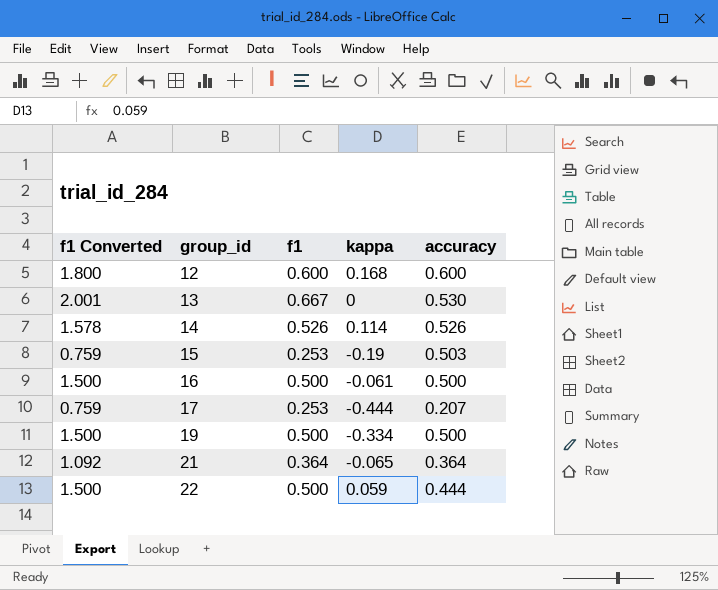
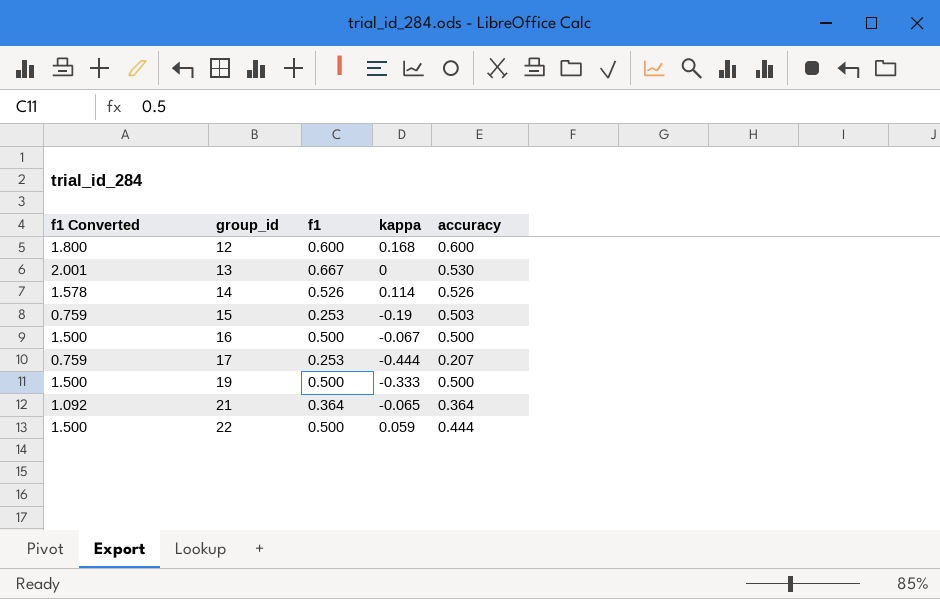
16 | kappa: -0.061 -> -0.067
19 | kappa: -0.334 -> -0.333

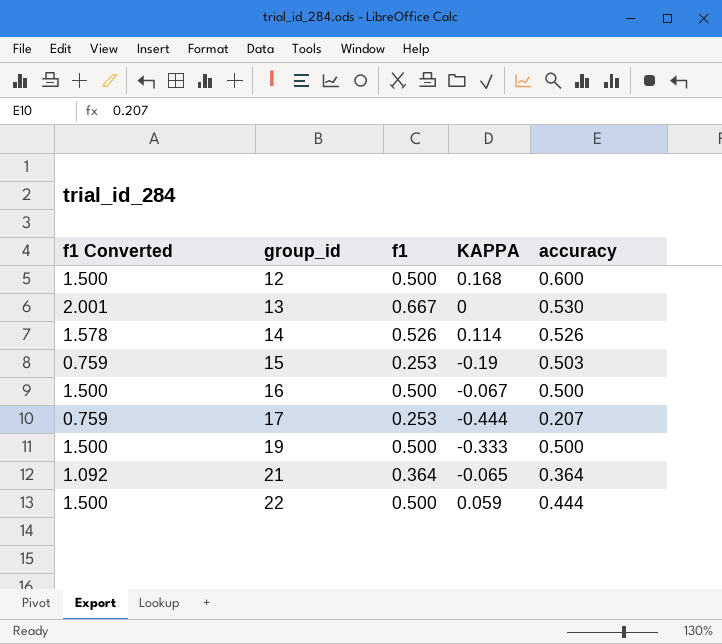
column name: kappa -> KAPPA
12 | f1 Converted: 1.800 -> 1.500
12 | f1: 0.600 -> 0.500

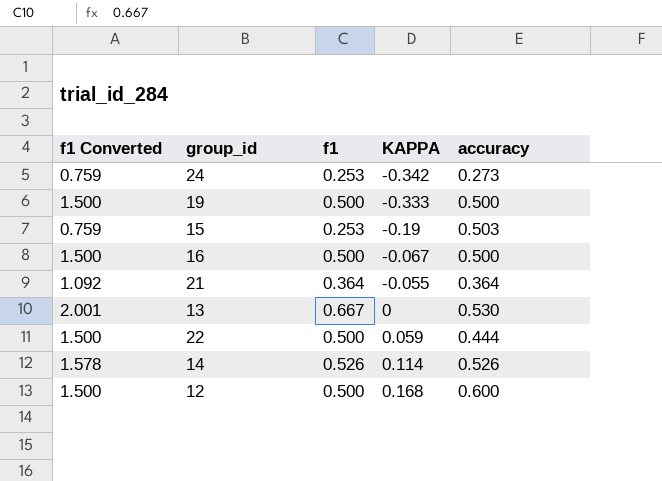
row order: group_id ascending -> KAPPA ascending
row 17: 0.759 | 0.253 | -0.444 | 0.207 -> none
row 24: none -> 0.759 | 0.253 | -0.342 | 0.273
21 | KAPPA: -0.065 -> -0.055

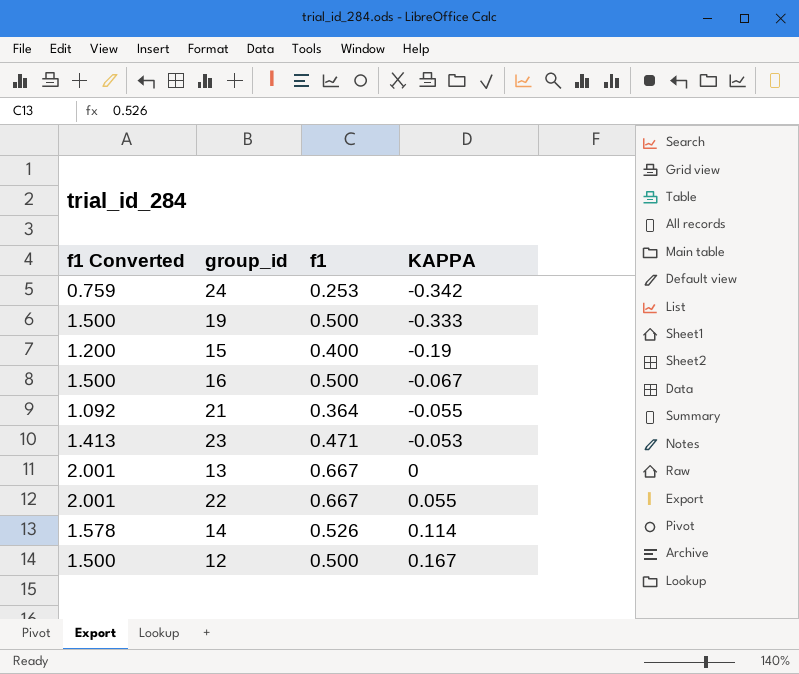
column accuracy | position: 5 -> none
15 | f1 Converted: 0.759 -> 1.200
15 | f1: 0.253 -> 0.400
row 23: none -> 1.413 | 0.471 | -0.053
22 | f1 Converted: 1.500 -> 2.001
22 | f1: 0.500 -> 0.667
22 | KAPPA: 0.059 -> 0.055
12 | KAPPA: 0.168 -> 0.167

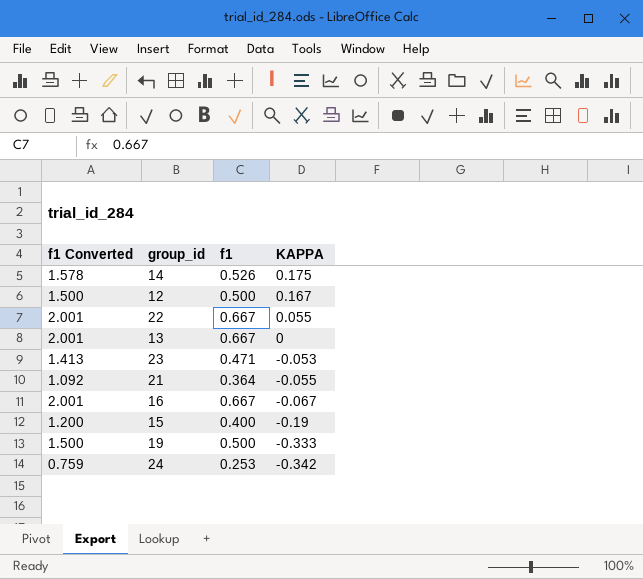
row order: KAPPA ascending -> KAPPA descending
14 | KAPPA: 0.114 -> 0.175
16 | f1 Converted: 1.500 -> 2.001
16 | f1: 0.500 -> 0.667

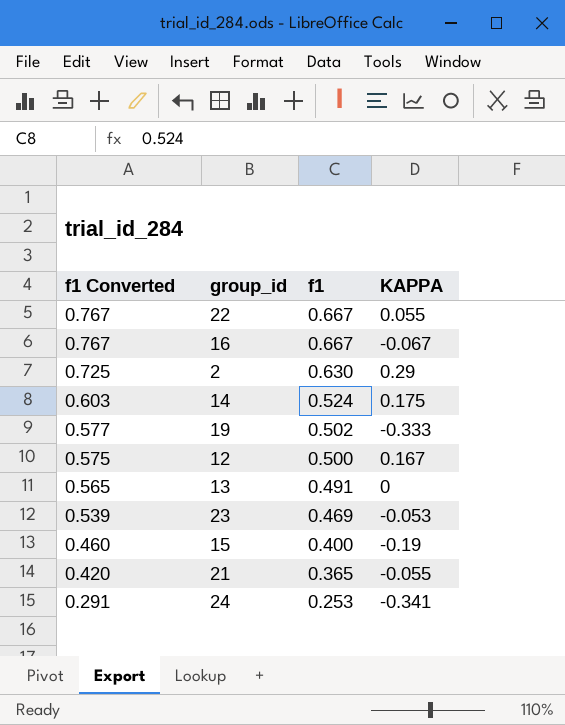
row order: KAPPA descending -> f1 Converted descending
column f1 Converted | formula: [f1] * 3 -> [f1] * 1.15
row 2: none -> 0.725 | 0.630 | 0.29
14 | f1: 0.526 -> 0.524
19 | f1: 0.500 -> 0.502
13 | f1: 0.667 -> 0.491
23 | f1: 0.471 -> 0.469
21 | f1: 0.364 -> 0.365
24 | KAPPA: -0.342 -> -0.341

